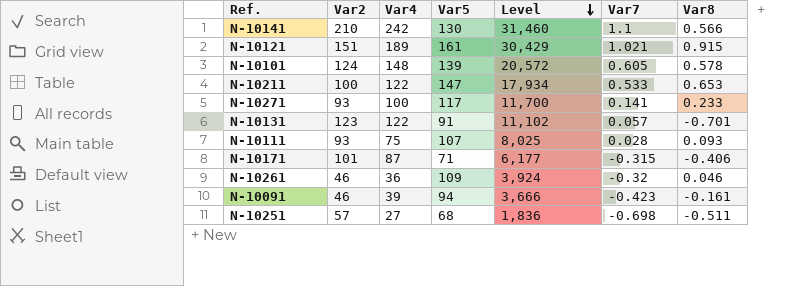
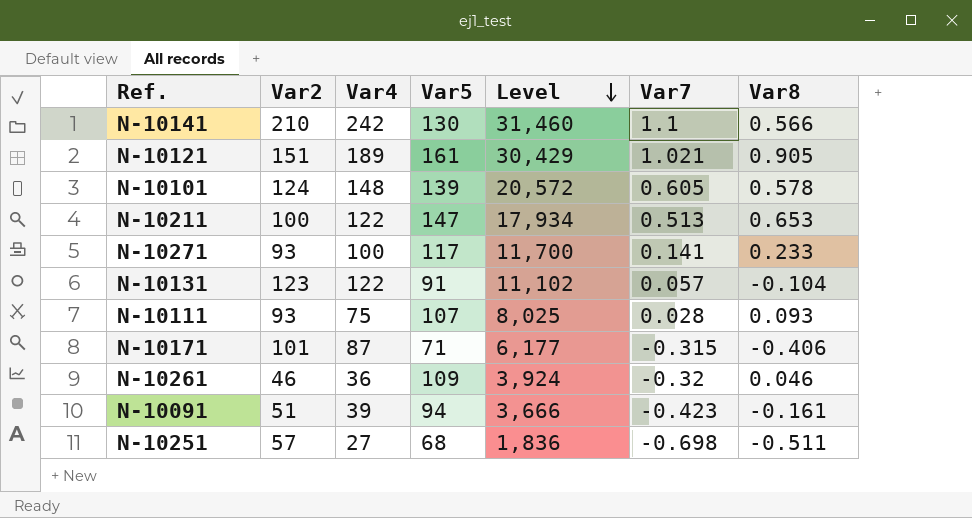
N-10121 | Var8: 0.915 -> 0.905
N-10211 | Var7: 0.533 -> 0.513
N-10131 | Var8: -0.701 -> -0.104
N-10091 | Var2: 46 -> 51

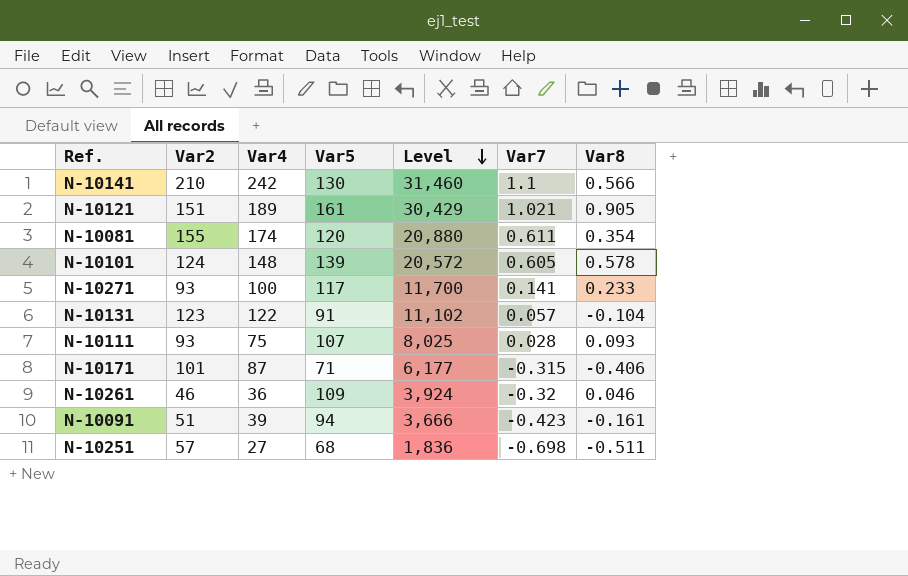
row N-10211: 100 | 122 | 147 | 17,934 | 0.513 | 0.653 -> none
row N-10081: none -> 155 | 174 | 120 | 20,880 | 0.611 | 0.354

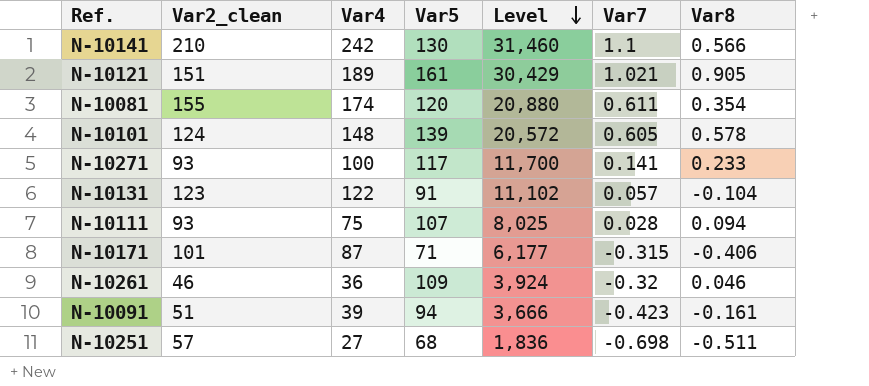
column name: Var2 -> Var2_clean
N-10111 | Var8: 0.093 -> 0.094

